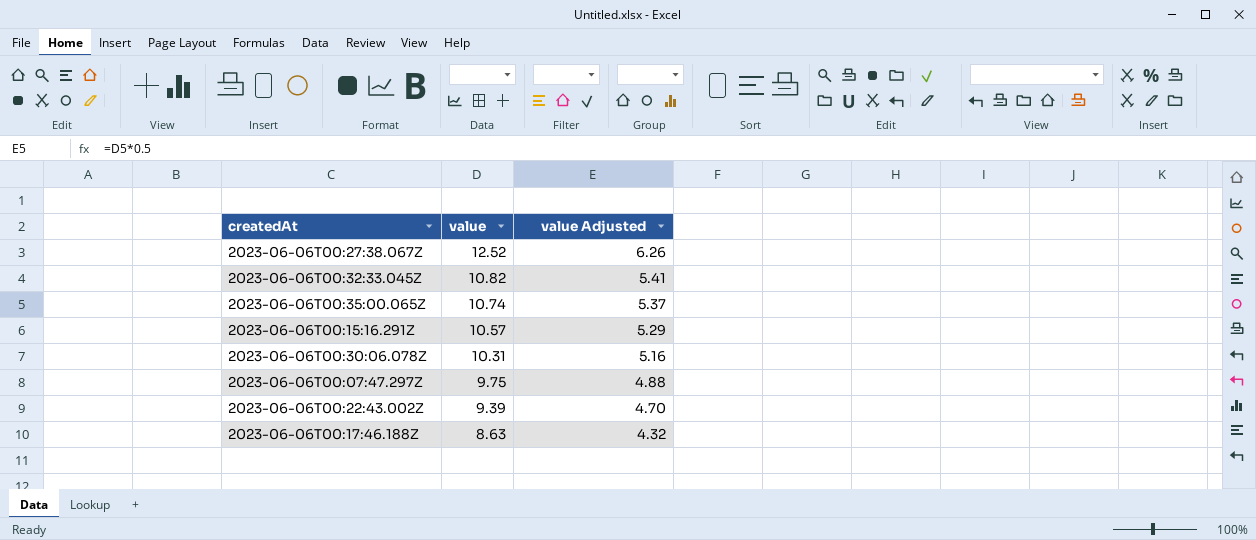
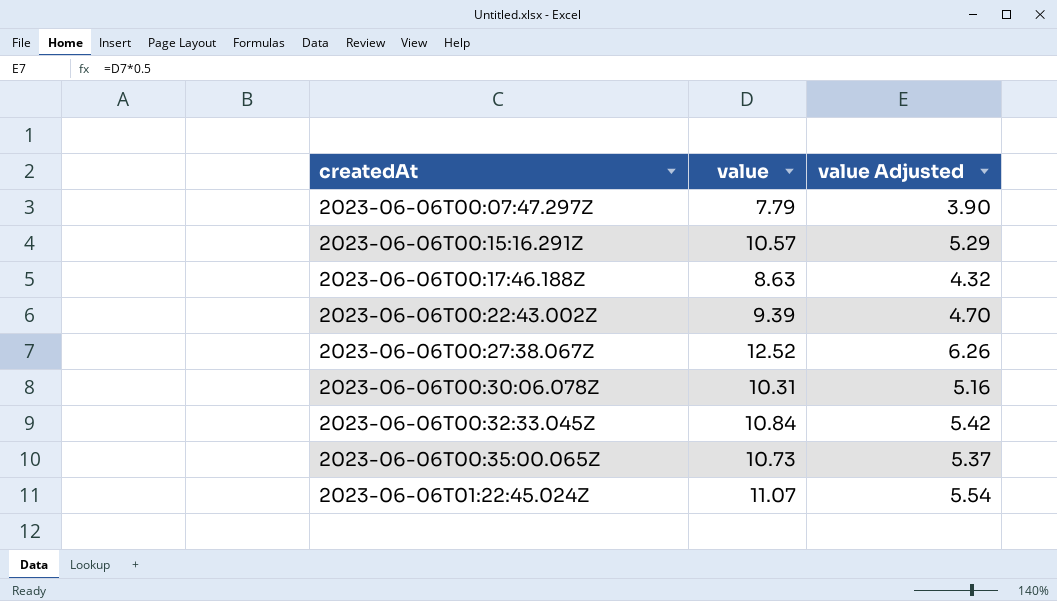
row order: value descending -> createdAt ascending
2023-06-06T00:07:47.297Z | value: 9.75 -> 7.79
2023-06-06T00:07:47.297Z | value Adjusted: 4.88 -> 3.90
2023-06-06T00:32:33.045Z | value: 10.82 -> 10.84
2023-06-06T00:32:33.045Z | value Adjusted: 5.41 -> 5.42
2023-06-06T00:35:00.065Z | value: 10.74 -> 10.73
row 2023-06-06T01:22:45.024Z: none -> 11.07 | 5.54

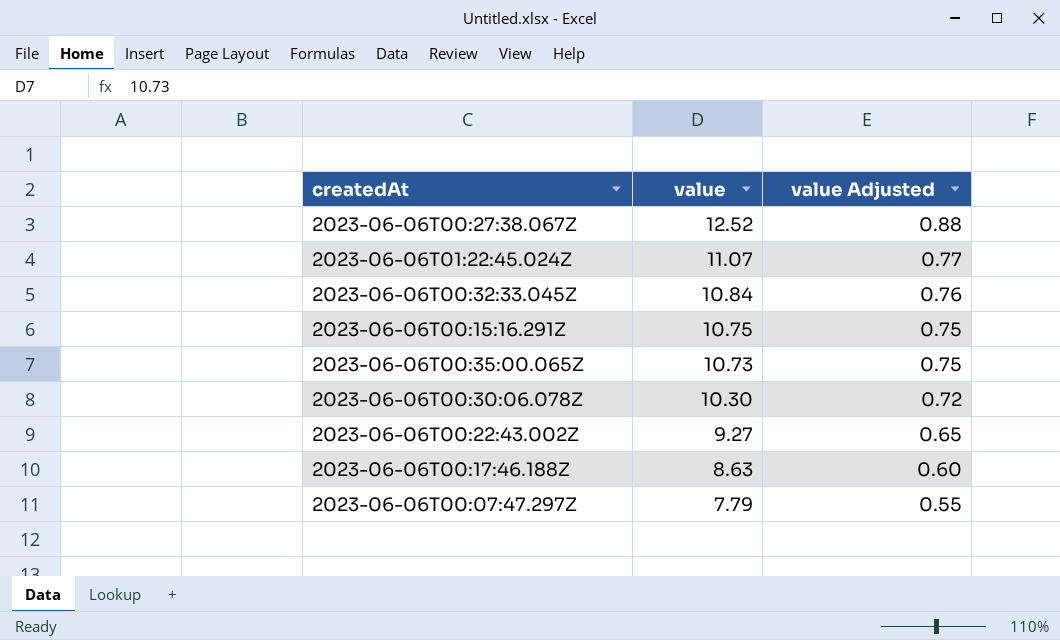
row order: createdAt ascending -> value descending
column value Adjusted | formula: [value] * 0.5 -> [value] * 0.07
2023-06-06T00:15:16.291Z | value: 10.57 -> 10.75
2023-06-06T00:30:06.078Z | value: 10.31 -> 10.30
2023-06-06T00:22:43.002Z | value: 9.39 -> 9.27

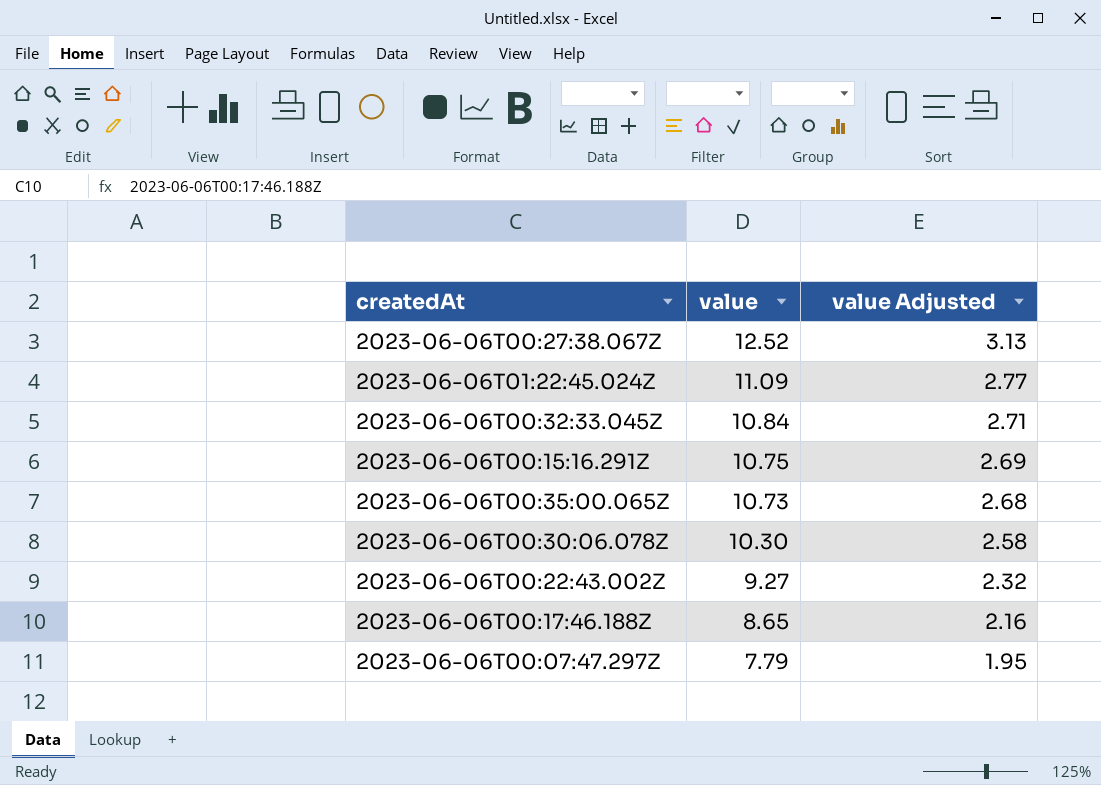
column value Adjusted | formula: [value] * 0.07 -> [value] * 0.25
2023-06-06T01:22:45.024Z | value: 11.07 -> 11.09
2023-06-06T00:17:46.188Z | value: 8.63 -> 8.65

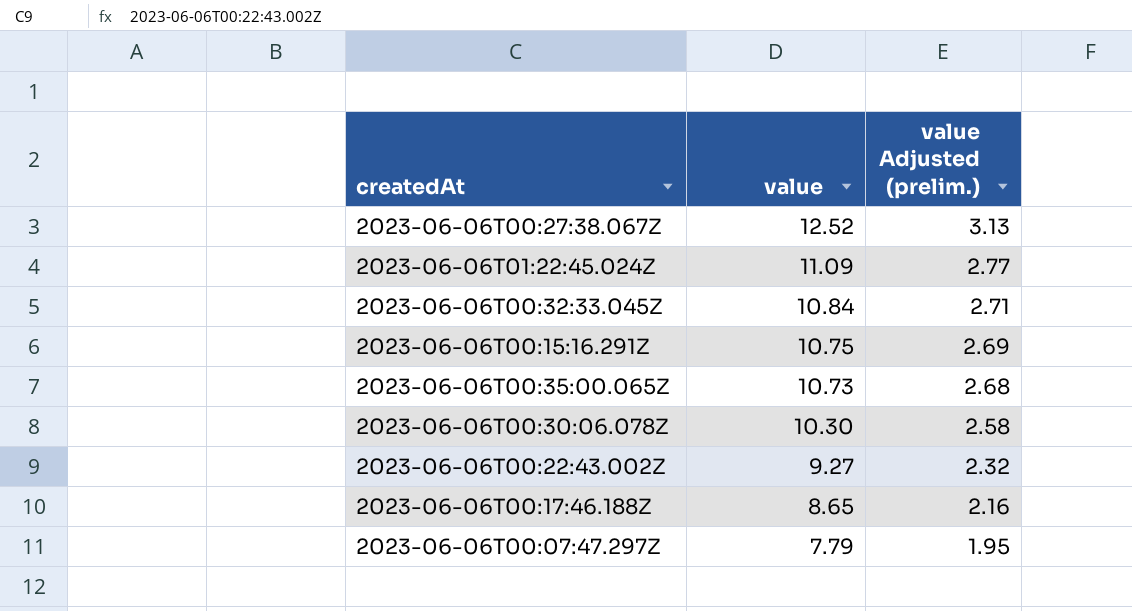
column name: value Adjusted -> value Adjusted (prelim.)

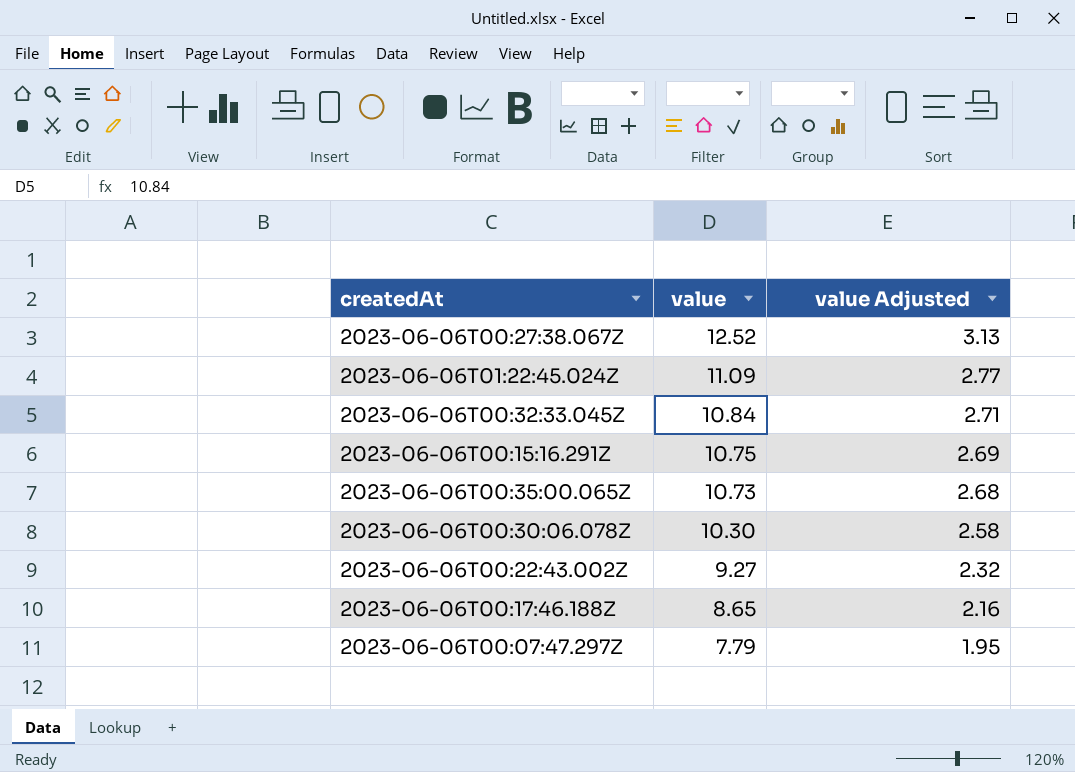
column name: value Adjusted (prelim.) -> value Adjusted

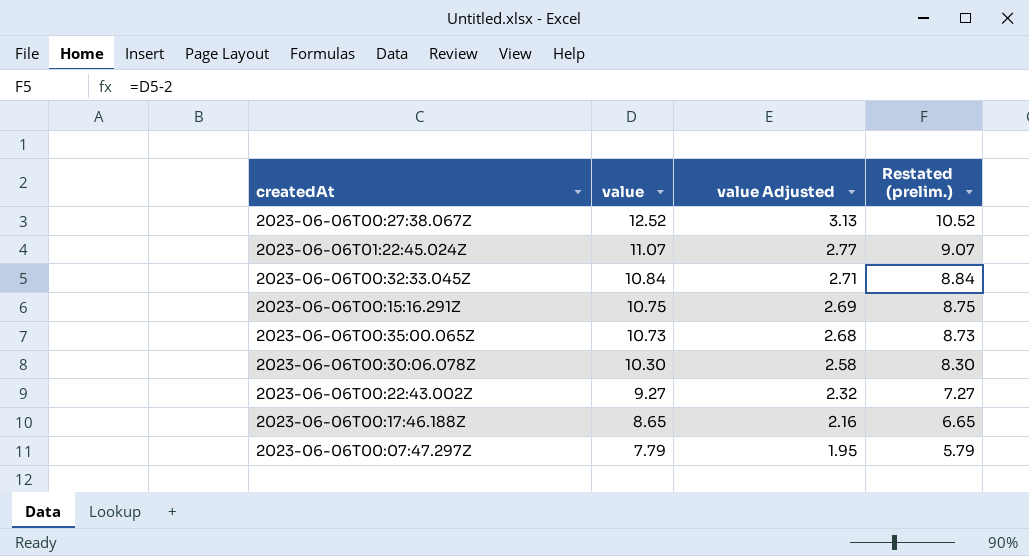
column Restated (prelim.) | formula: none -> [value] - 2
2023-06-06T01:22:45.024Z | value: 11.09 -> 11.07

